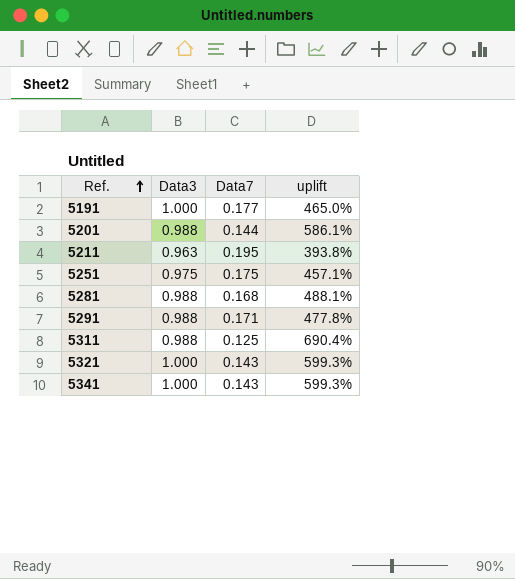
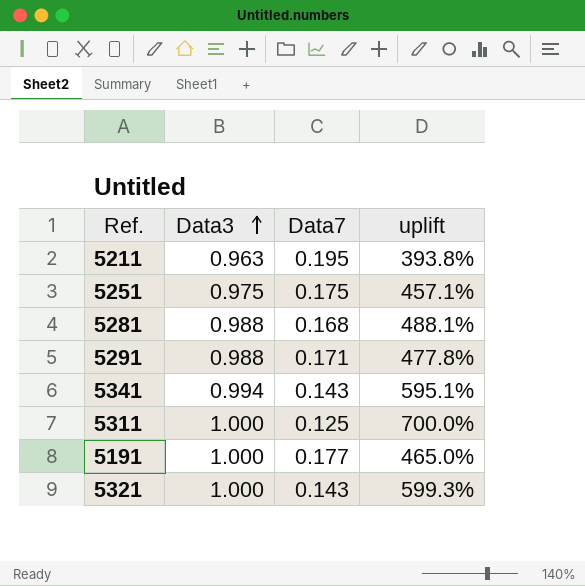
row order: Ref. ascending -> Data3 ascending
row 5201: 0.988 | 0.144 | 586.1% -> none
5341 | Data3: 1.000 -> 0.994
5341 | uplift: 599.3% -> 595.1%
5311 | Data3: 0.988 -> 1.000
5311 | uplift: 690.4% -> 700.0%

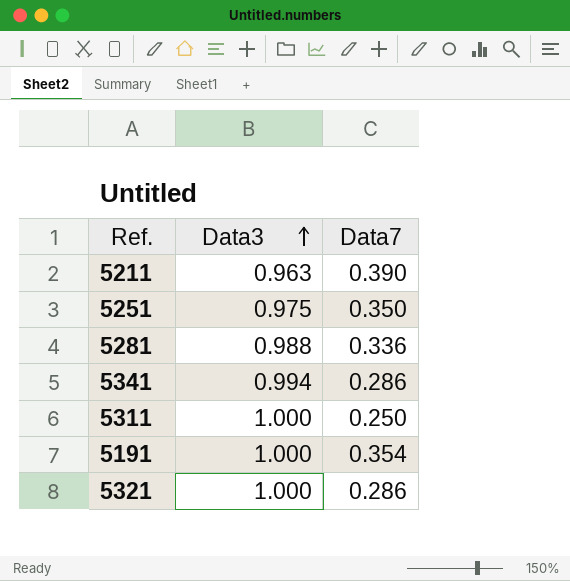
column uplift | formula: ([Data3] - [Data7]) / [Data7] -> none
row 5291: 0.988 | 0.171 | 477.8% -> none
5211 | Data7: 0.195 -> 0.390
5251 | Data7: 0.175 -> 0.350
5281 | Data7: 0.168 -> 0.336
5341 | Data7: 0.143 -> 0.286
5311 | Data7: 0.125 -> 0.250
5191 | Data7: 0.177 -> 0.354
5321 | Data7: 0.143 -> 0.286

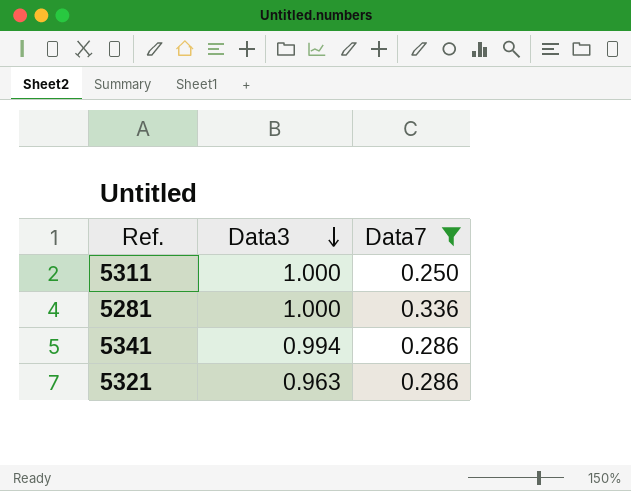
filter: none -> Data7 <= 0.336
row order: Data3 ascending -> Data3 descending
5281 | Data3: 0.988 -> 1.000
5321 | Data3: 1.000 -> 0.963

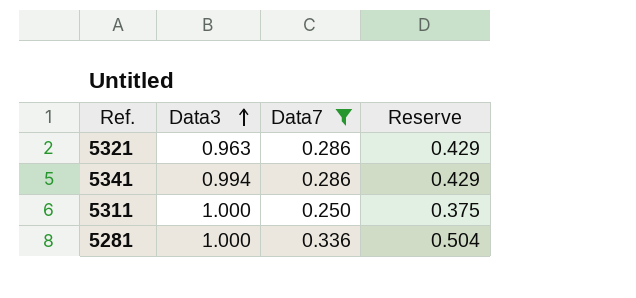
row order: Data3 descending -> Data3 ascending
column Reserve | formula: none -> [Data7] * 1.5

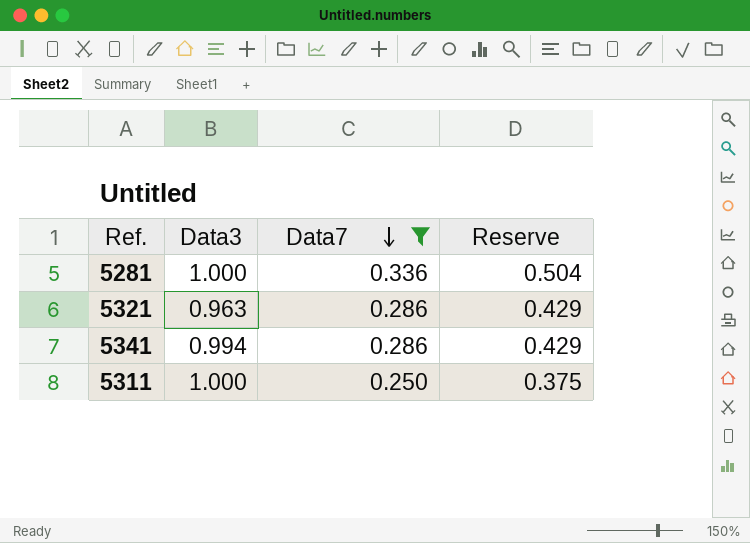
row order: Data3 ascending -> Data7 descending

